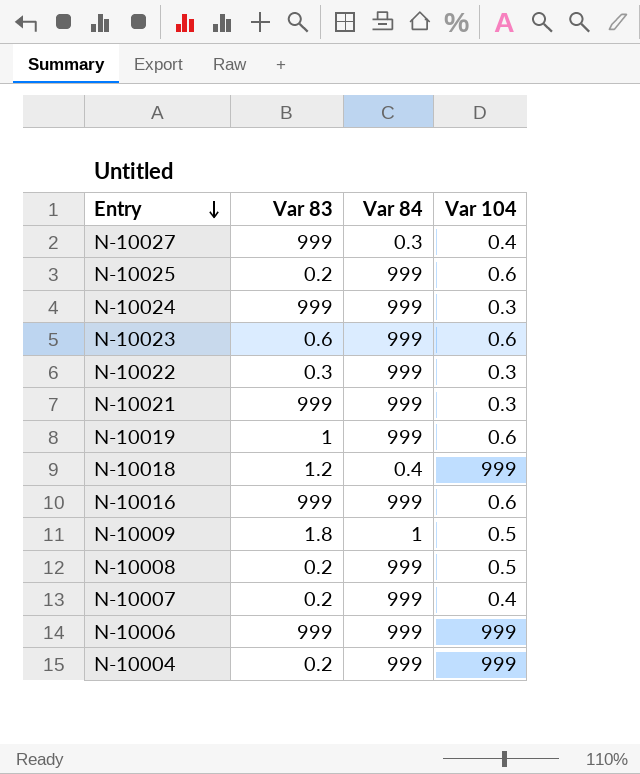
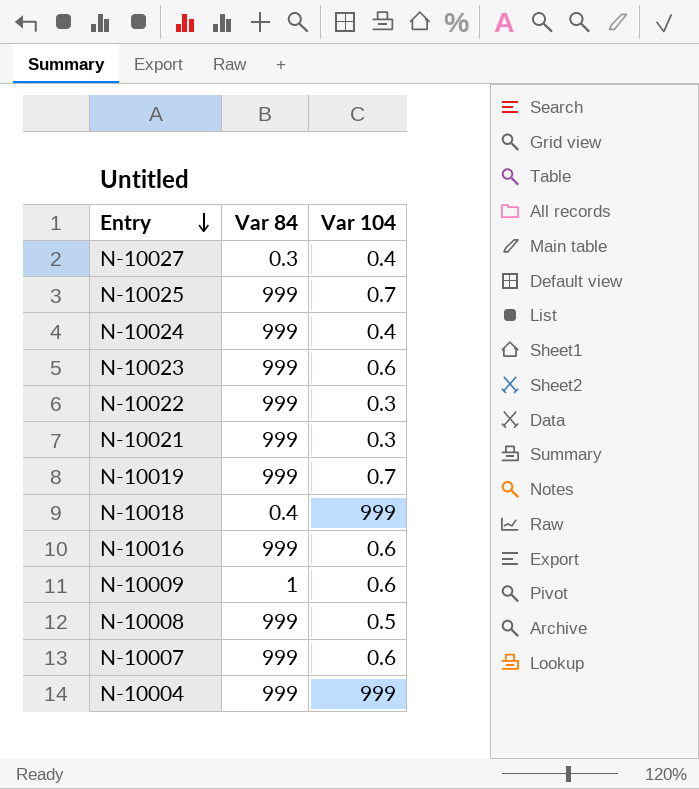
column Var 83 | position: 2 -> none
row N-10006: 999 | 999 | 999 -> none
N-10025 | Var 104: 0.6 -> 0.7
N-10024 | Var 104: 0.3 -> 0.4
N-10019 | Var 104: 0.6 -> 0.7
N-10009 | Var 104: 0.5 -> 0.6
N-10007 | Var 104: 0.4 -> 0.6

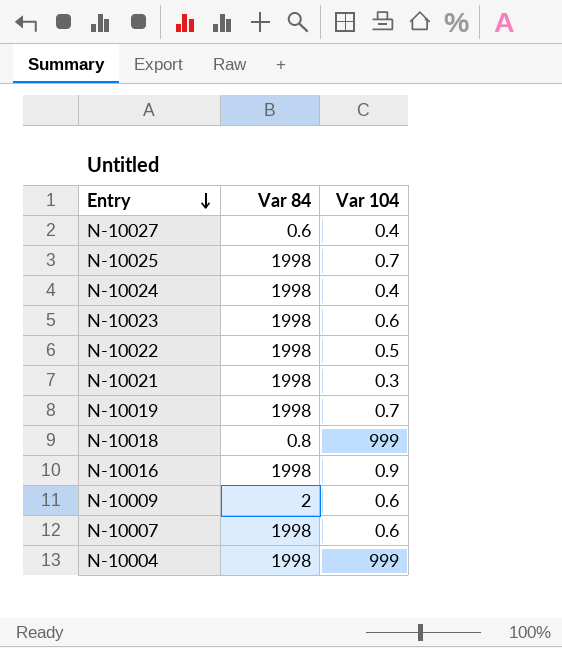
row N-10008: 999 | 0.5 -> none
N-10027 | Var 84: 0.3 -> 0.6
N-10025 | Var 84: 999 -> 1998
N-10024 | Var 84: 999 -> 1998
N-10023 | Var 84: 999 -> 1998
N-10022 | Var 84: 999 -> 1998
N-10022 | Var 104: 0.3 -> 0.5
N-10021 | Var 84: 999 -> 1998
N-10019 | Var 84: 999 -> 1998
N-10018 | Var 84: 0.4 -> 0.8
N-10016 | Var 84: 999 -> 1998
N-10016 | Var 104: 0.6 -> 0.9
N-10009 | Var 84: 1 -> 2
N-10007 | Var 84: 999 -> 1998
N-10004 | Var 84: 999 -> 1998

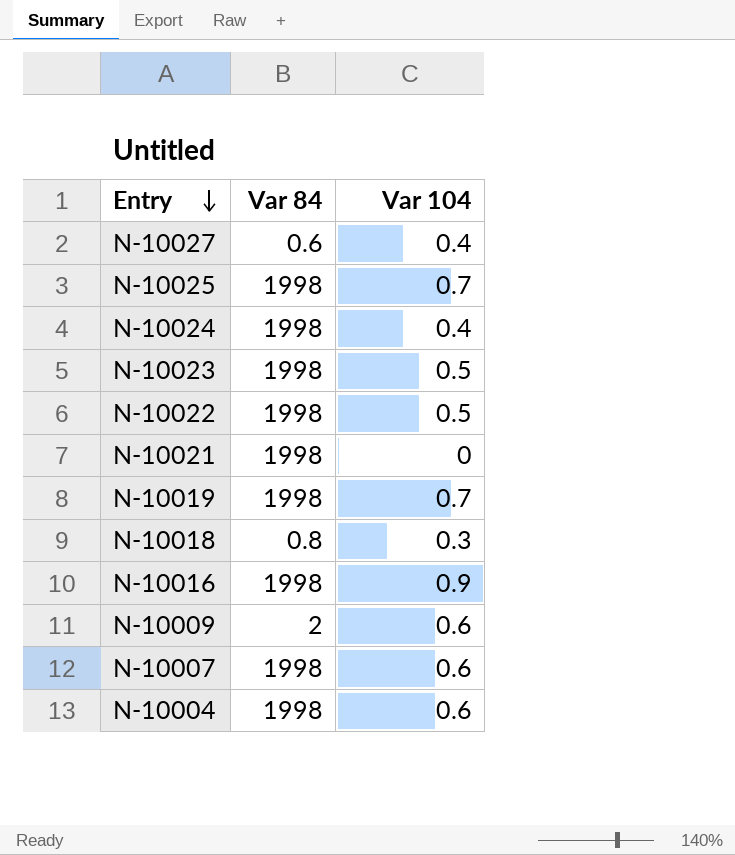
N-10023 | Var 104: 0.6 -> 0.5
N-10021 | Var 104: 0.3 -> 0
N-10018 | Var 104: 999 -> 0.3
N-10004 | Var 104: 999 -> 0.6

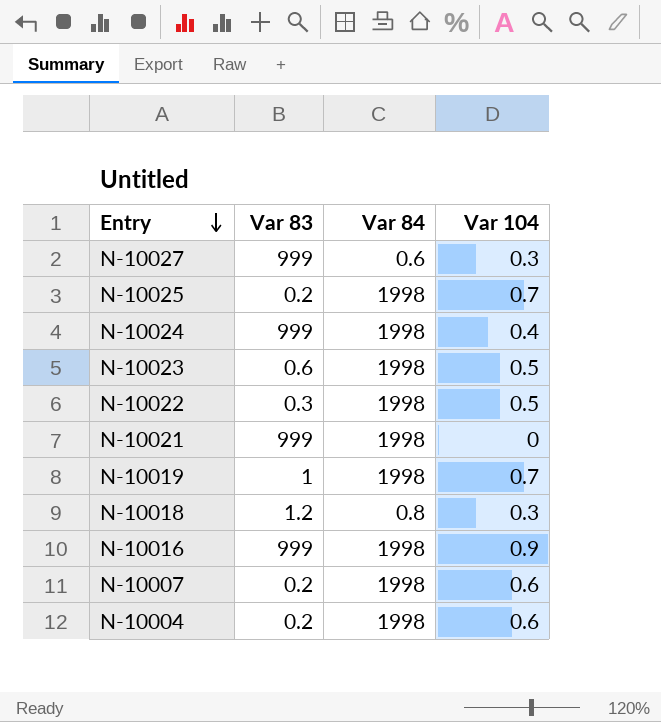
column Var 83 | position: none -> 2
row N-10009: 2 | 0.6 -> none
N-10027 | Var 104: 0.4 -> 0.3

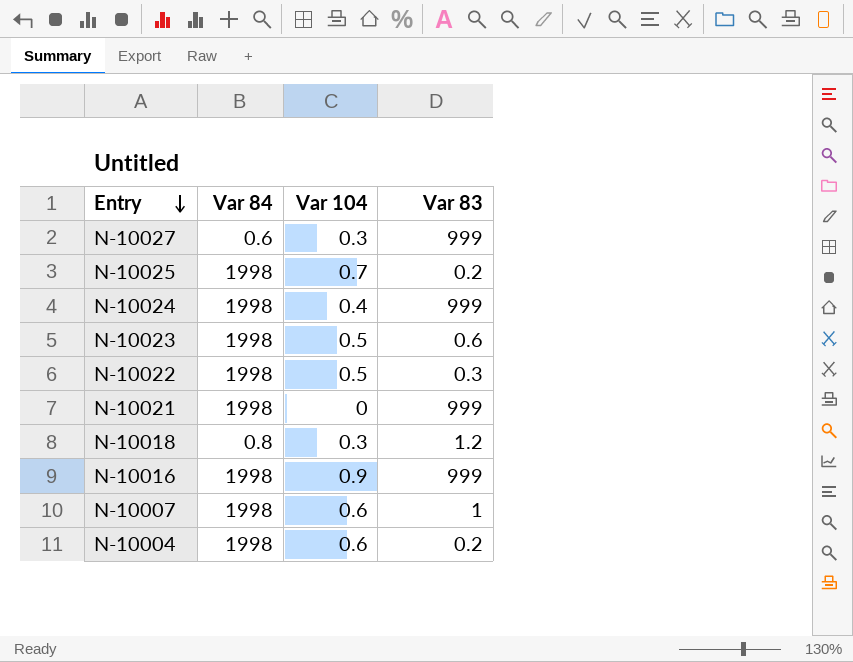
column Var 83 | position: 2 -> 4
row N-10019: 1 | 1998 | 0.7 -> none
N-10007 | Var 83: 0.2 -> 1

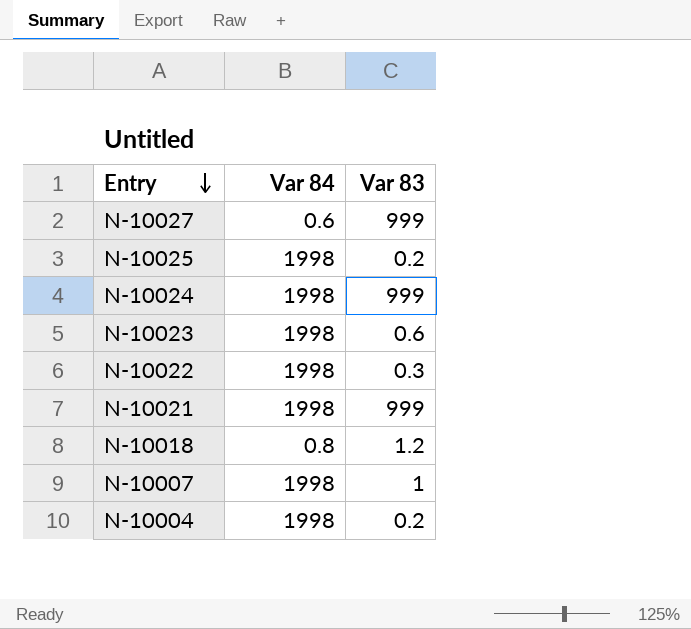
column Var 104 | position: 3 -> none
row N-10016: 1998 | 0.9 | 999 -> none

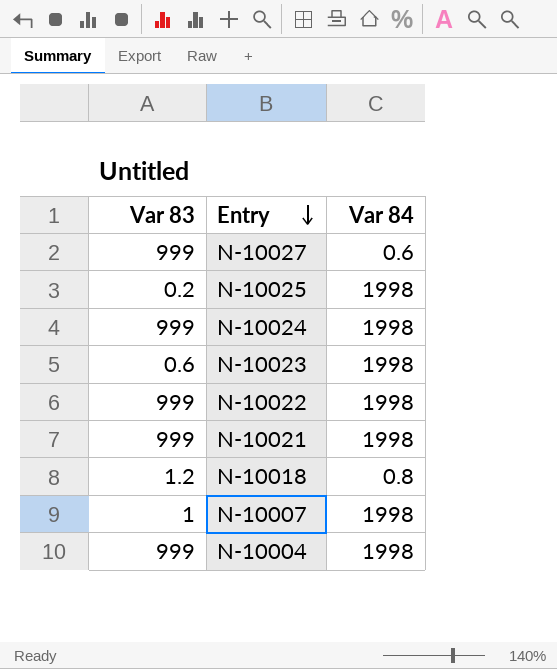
column Var 83 | position: 3 -> 1
N-10022 | Var 83: 0.3 -> 999
N-10004 | Var 83: 0.2 -> 999

